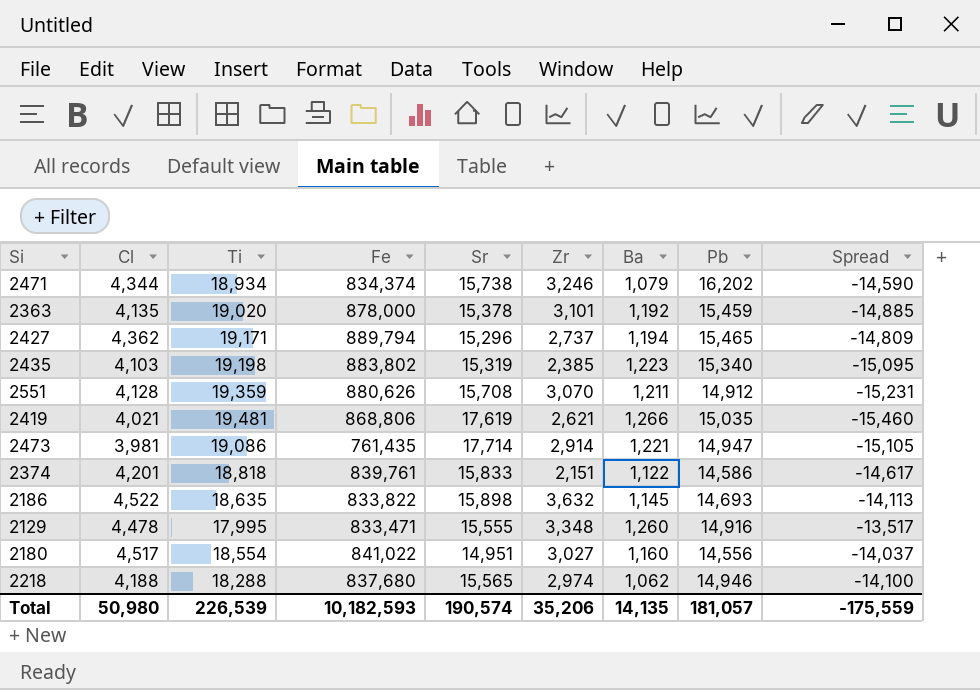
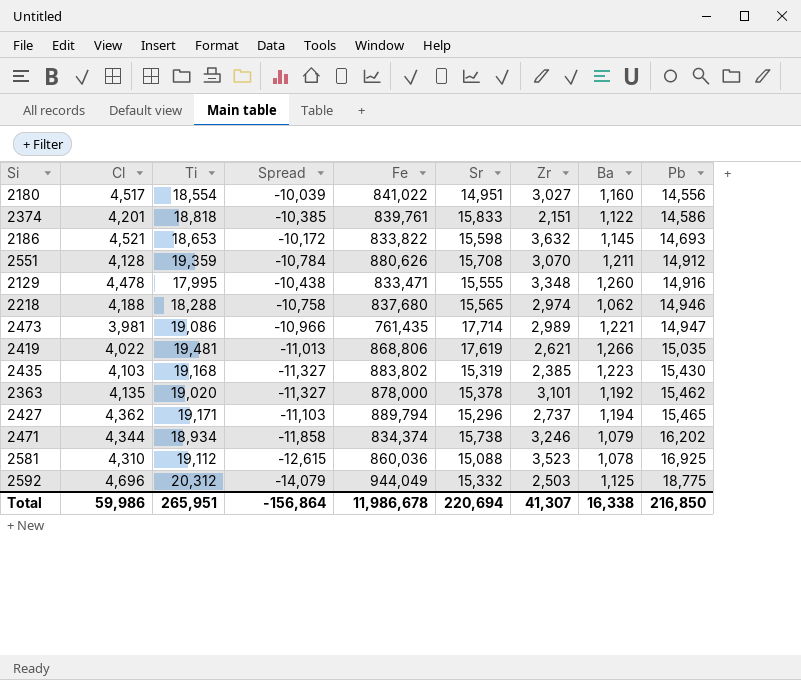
row order: none -> Pb ascending
column Spread | formula: [Cl] - [Ti] -> [Cl] - [Pb]
column Spread | position: 9 -> 4
2186 | Cl: 4,522 -> 4,521
2186 | Ti: 18,635 -> 18,653
2186 | Sr: 15,898 -> 15,598
2473 | Zr: 2,914 -> 2,989
2419 | Cl: 4,021 -> 4,022
2435 | Ti: 19,198 -> 19,168
2435 | Pb: 15,340 -> 15,430
2363 | Pb: 15,459 -> 15,462
row 2581: none -> 4,310 | 19,112 | -12,615 | 860,036 | 15,088 | 3,523 | 1,078 | 16,925
row 2592: none -> 4,696 | 20,312 | -14,079 | 944,049 | 15,332 | 2,503 | 1,125 | 18,775
Total | Cl: 50,980 -> 59,986
Total | Ti: 226,539 -> 265,951
Total | Spread: -175,559 -> -156,864
Total | Fe: 10,182,593 -> 11,986,678
Total | Sr: 190,574 -> 220,694
Total | Zr: 35,206 -> 41,307
Total | Ba: 14,135 -> 16,338
Total | Pb: 181,057 -> 216,850

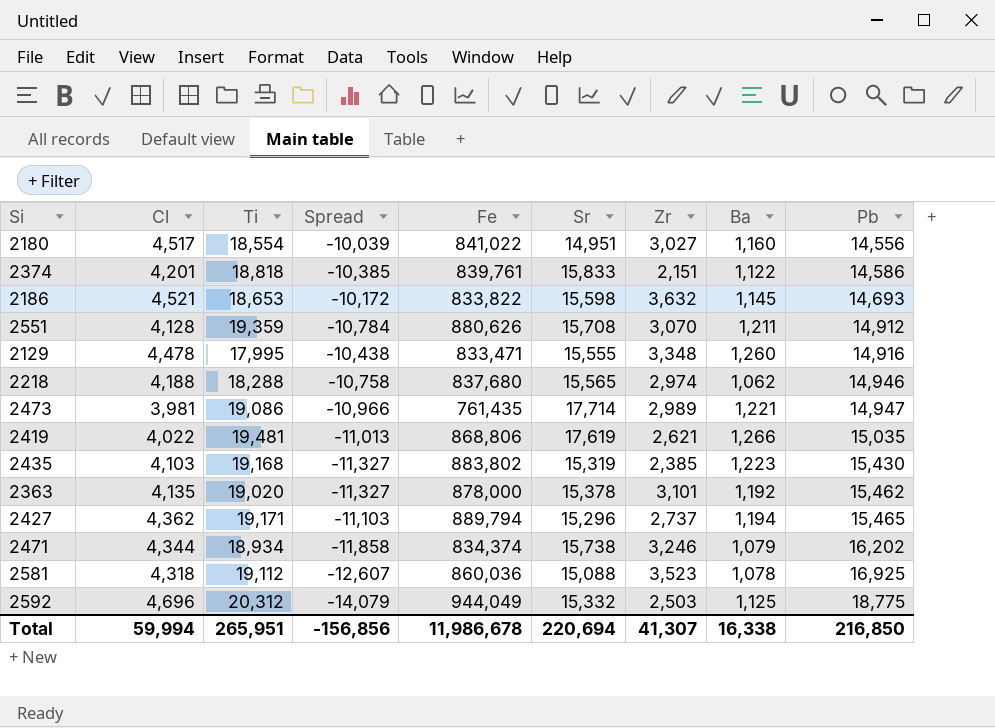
2581 | Cl: 4,310 -> 4,318
2581 | Spread: -12,615 -> -12,607
Total | Cl: 59,986 -> 59,994
Total | Spread: -156,864 -> -156,856

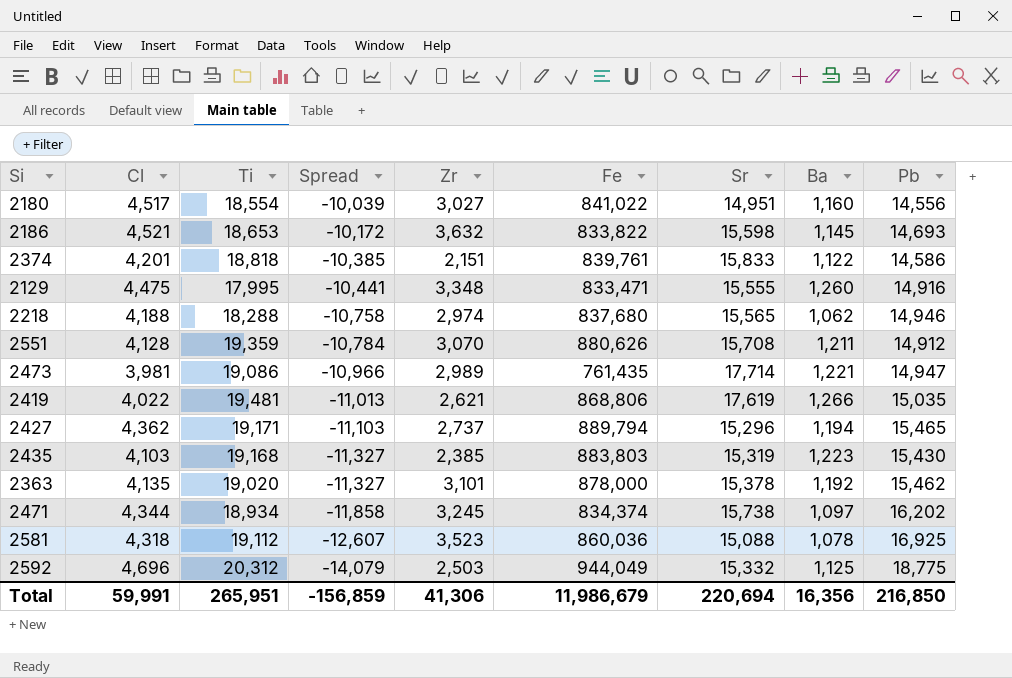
row order: Pb ascending -> Spread descending
column Zr | position: 7 -> 5
2129 | Cl: 4,478 -> 4,475
2129 | Spread: -10,438 -> -10,441
2435 | Fe: 883,802 -> 883,803
2471 | Zr: 3,246 -> 3,245
2471 | Ba: 1,079 -> 1,097
Total | Cl: 59,994 -> 59,991
Total | Spread: -156,856 -> -156,859
Total | Zr: 41,307 -> 41,306
Total | Fe: 11,986,678 -> 11,986,679
Total | Ba: 16,338 -> 16,356

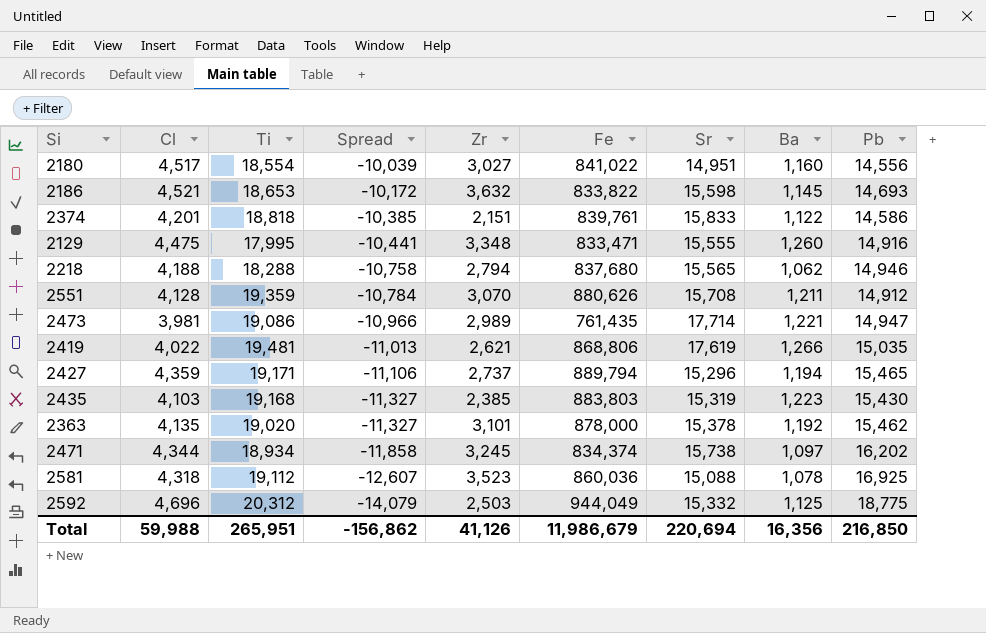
2218 | Zr: 2,974 -> 2,794
2427 | Cl: 4,362 -> 4,359
2427 | Spread: -11,103 -> -11,106
Total | Cl: 59,991 -> 59,988
Total | Spread: -156,859 -> -156,862
Total | Zr: 41,306 -> 41,126

